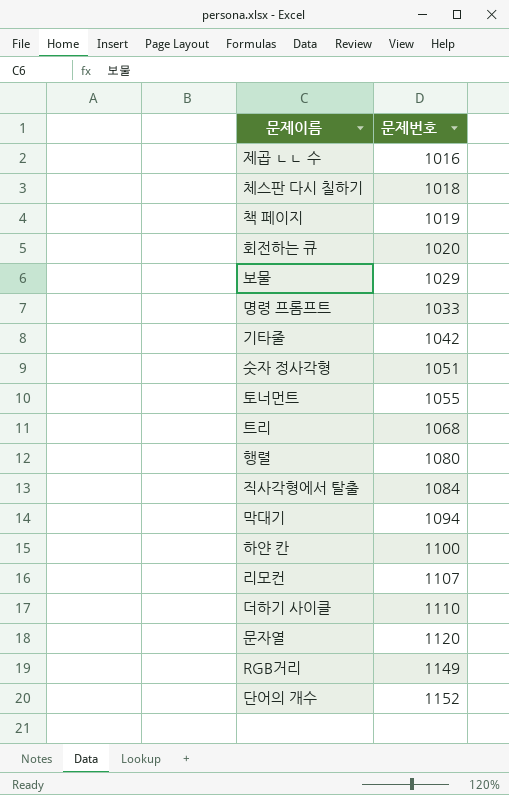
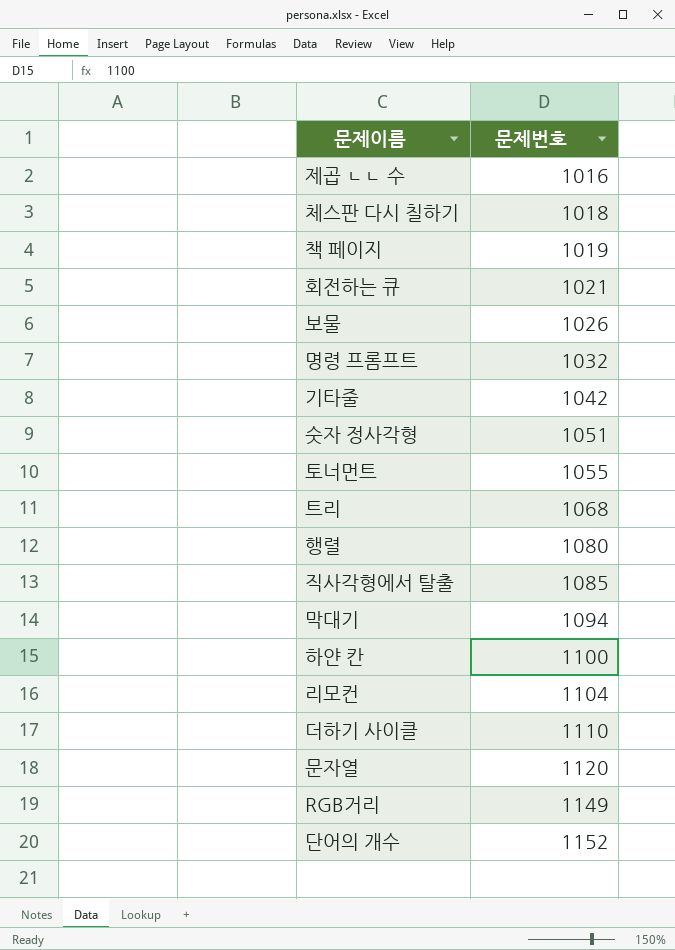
회전하는 큐 | 문제번호: 1020 -> 1021
보물 | 문제번호: 1029 -> 1026
명령 프롬프트 | 문제번호: 1033 -> 1032
직사각형에서 탈출 | 문제번호: 1084 -> 1085
리모컨 | 문제번호: 1107 -> 1104

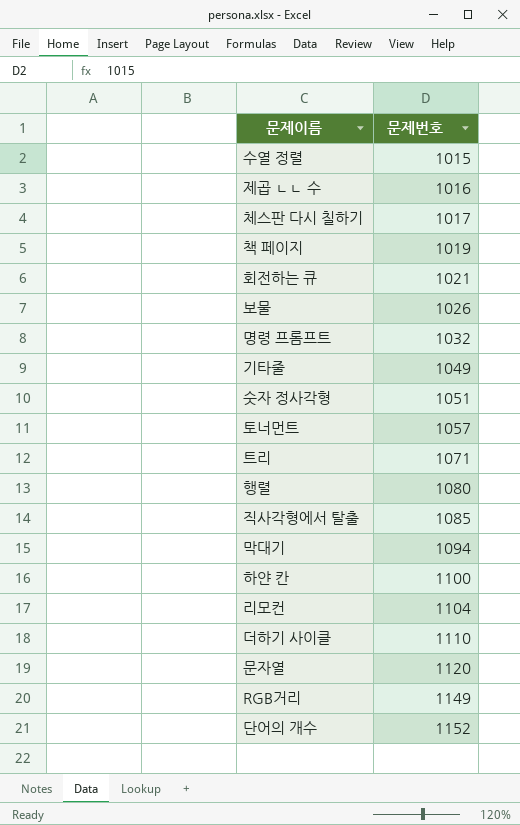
row 수열 정렬: none -> 1015
체스판 다시 칠하기 | 문제번호: 1018 -> 1017
기타줄 | 문제번호: 1042 -> 1049
토너먼트 | 문제번호: 1055 -> 1057
트리 | 문제번호: 1068 -> 1071

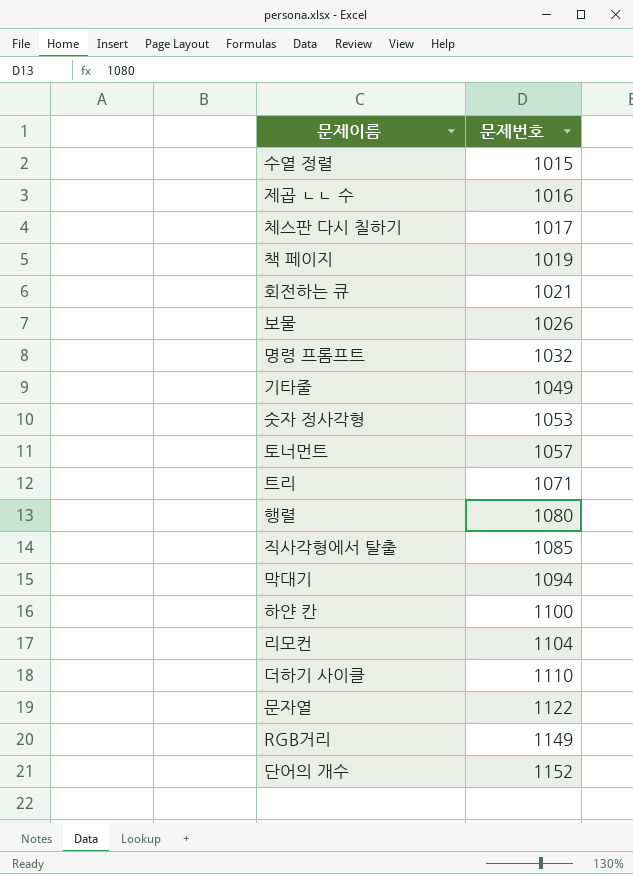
숫자 정사각형 | 문제번호: 1051 -> 1053
문자열 | 문제번호: 1120 -> 1122

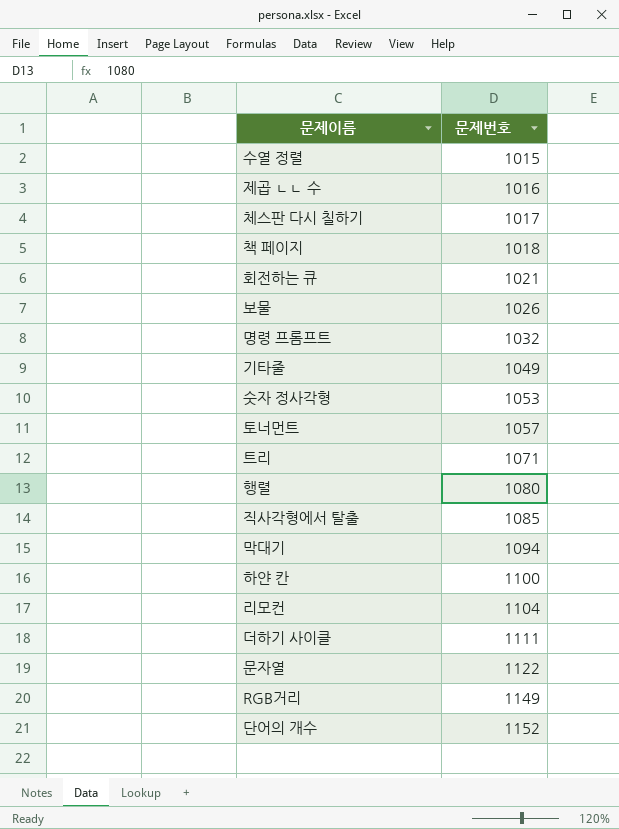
책 페이지 | 문제번호: 1019 -> 1018
더하기 사이클 | 문제번호: 1110 -> 1111

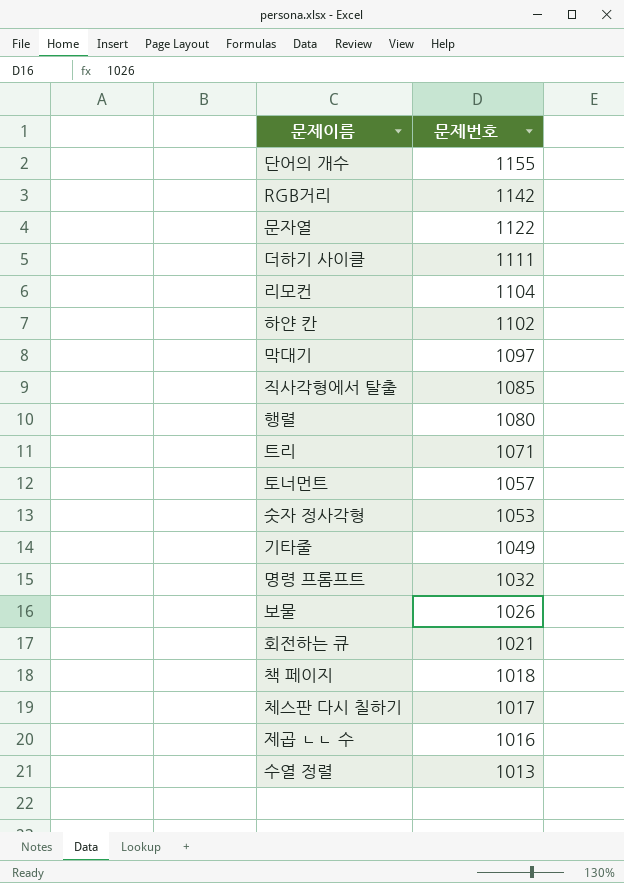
row order: 문제번호 ascending -> 문제번호 descending
단어의 개수 | 문제번호: 1152 -> 1155
RGB거리 | 문제번호: 1149 -> 1142
하얀 칸 | 문제번호: 1100 -> 1102
막대기 | 문제번호: 1094 -> 1097
수열 정렬 | 문제번호: 1015 -> 1013

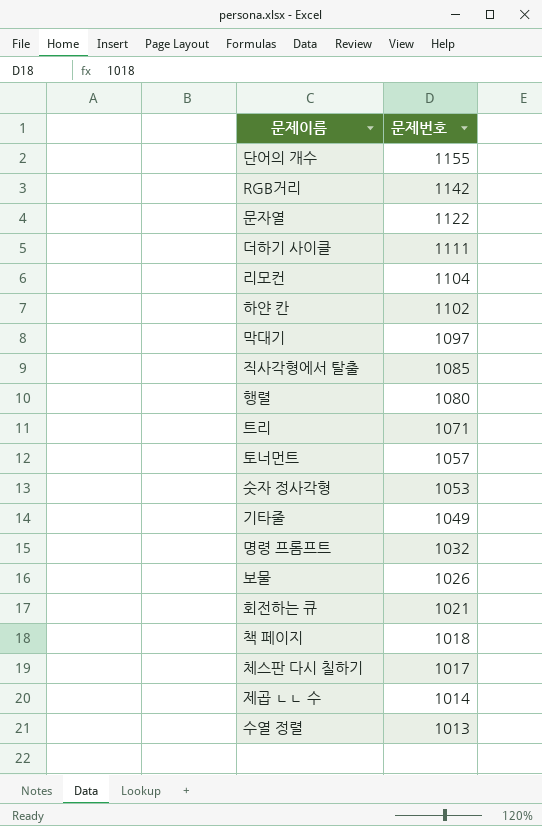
제곱 ㄴㄴ 수 | 문제번호: 1016 -> 1014

